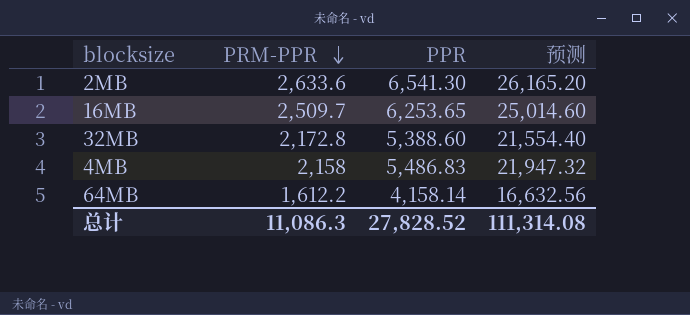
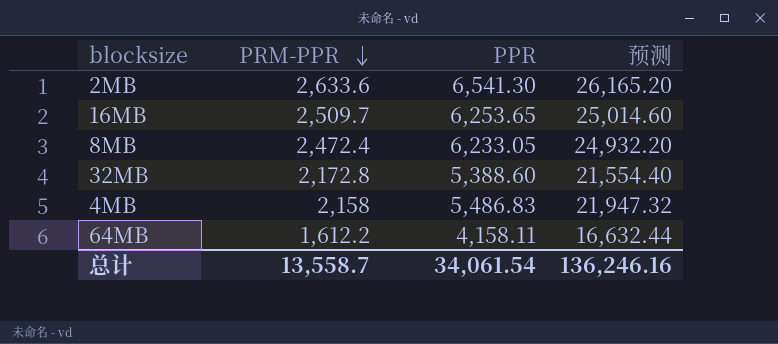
row 8MB: none -> 2,472.4 | 6,233.05 | 24,932.20
64MB | PPR: 4,158.14 -> 4,158.11
64MB | 预测: 16,632.56 -> 16,632.44
总计 | PRM-PPR: 11,086.3 -> 13,558.7
总计 | PPR: 27,828.52 -> 34,061.54
总计 | 预测: 111,314.08 -> 136,246.16

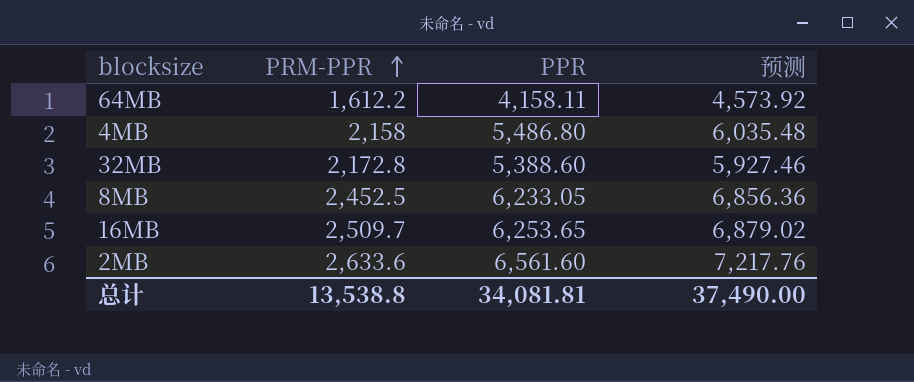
row order: PRM-PPR descending -> PRM-PPR ascending
column 预测 | formula: [PPR] * 4 -> [PPR] * 1.1
4MB | PPR: 5,486.83 -> 5,486.80
8MB | PRM-PPR: 2,472.4 -> 2,452.5
2MB | PPR: 6,541.30 -> 6,561.60
总计 | PRM-PPR: 13,558.7 -> 13,538.8
总计 | PPR: 34,061.54 -> 34,081.81
总计 | 预测: 136,246.16 -> 37,490.00

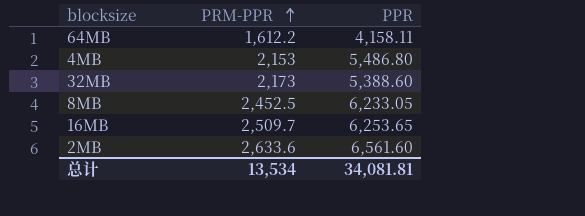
column 预测 | formula: [PPR] * 1.1 -> none
4MB | PRM-PPR: 2,158 -> 2,153
32MB | PRM-PPR: 2,172.8 -> 2,173
总计 | PRM-PPR: 13,538.8 -> 13,534

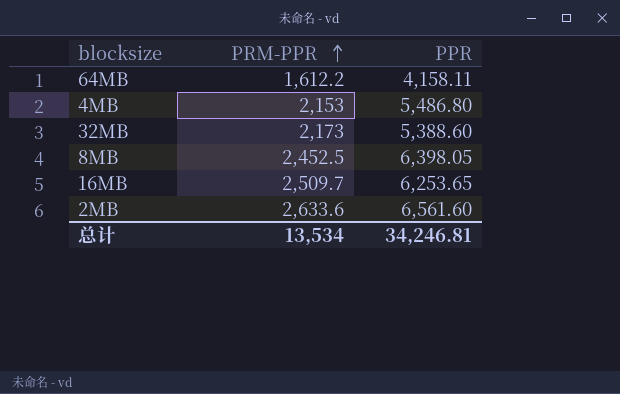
8MB | PPR: 6,233.05 -> 6,398.05
总计 | PPR: 34,081.81 -> 34,246.81

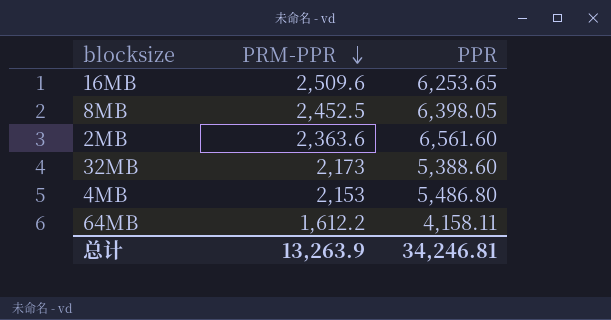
row order: PRM-PPR ascending -> PRM-PPR descending
16MB | PRM-PPR: 2,509.7 -> 2,509.6
2MB | PRM-PPR: 2,633.6 -> 2,363.6
总计 | PRM-PPR: 13,534 -> 13,263.9

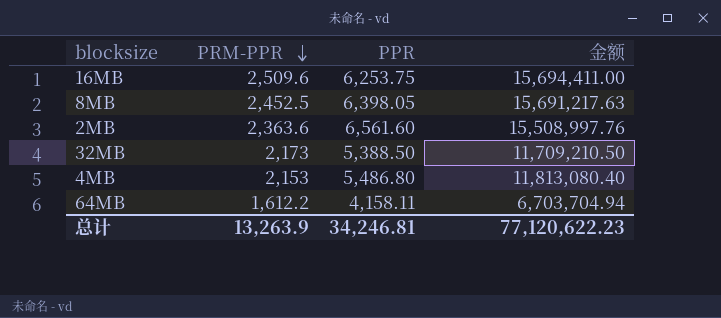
column 金额 | formula: none -> [PRM-PPR] * [PPR]
16MB | PPR: 6,253.65 -> 6,253.75
32MB | PPR: 5,388.60 -> 5,388.50

